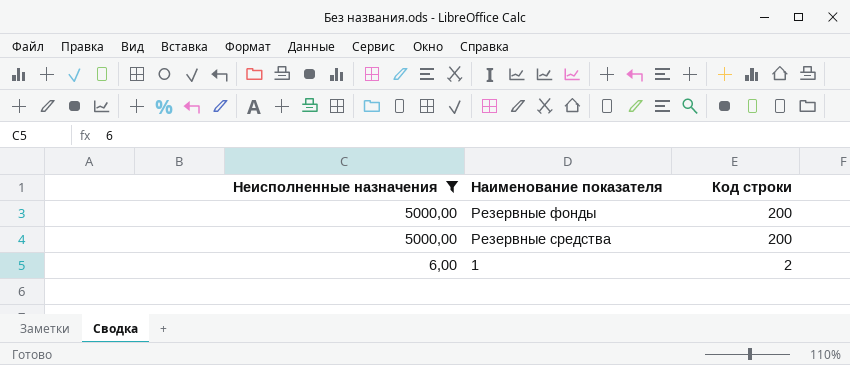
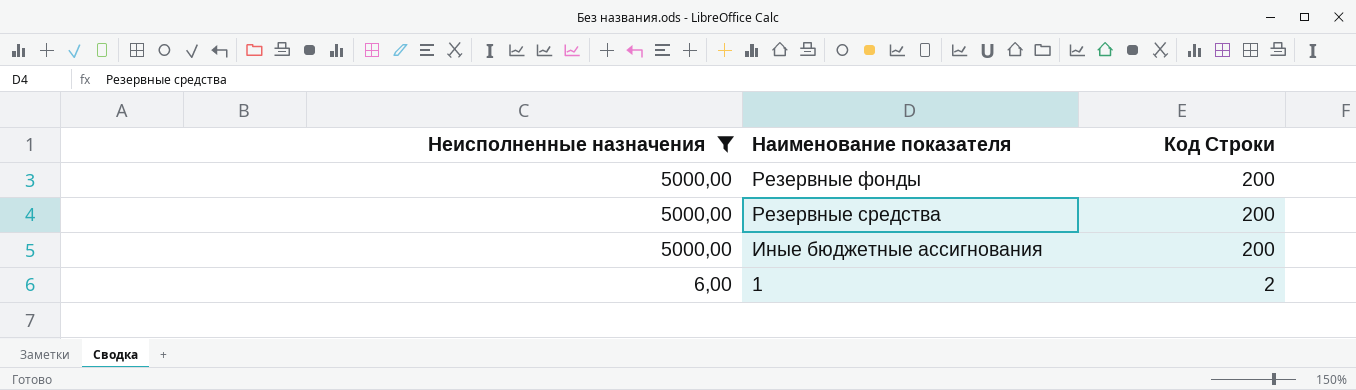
column name: Код строки -> Код Строки
row Иные бюджетные ассигнования: none -> 5000,00 | 200

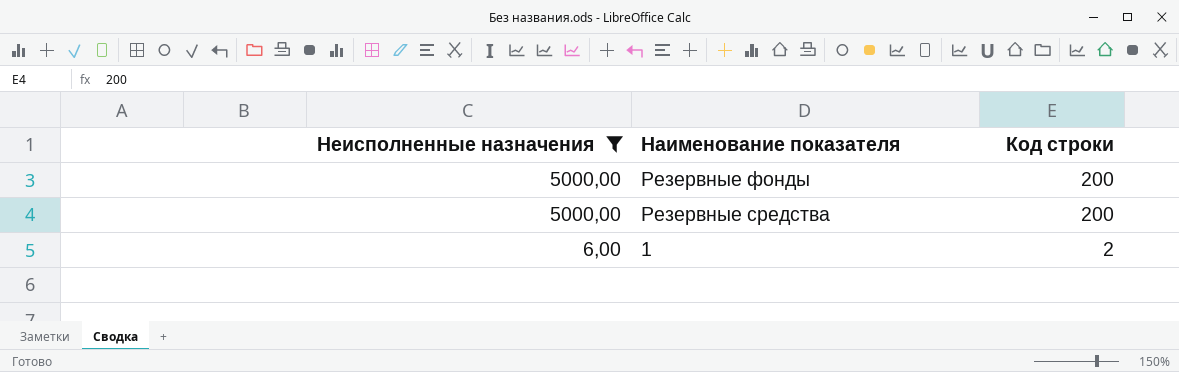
column name: Код Строки -> Код строки
row Иные бюджетные ассигнования: 5000,00 | 200 -> none

